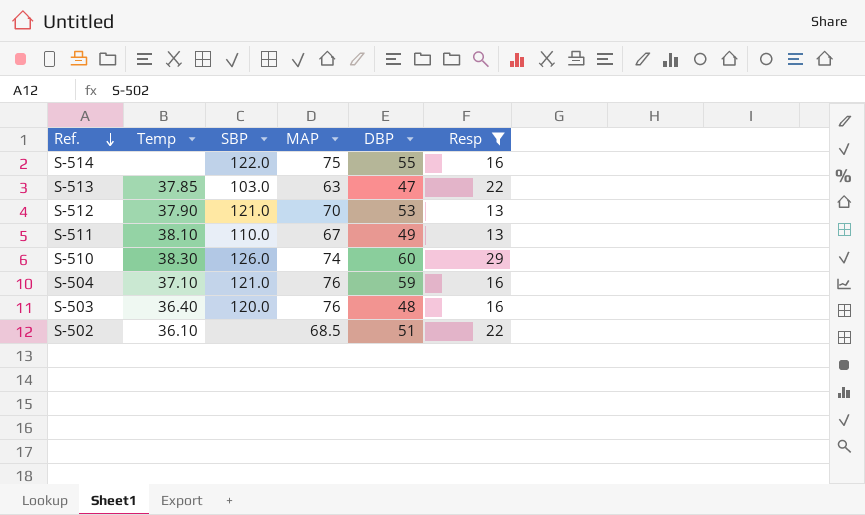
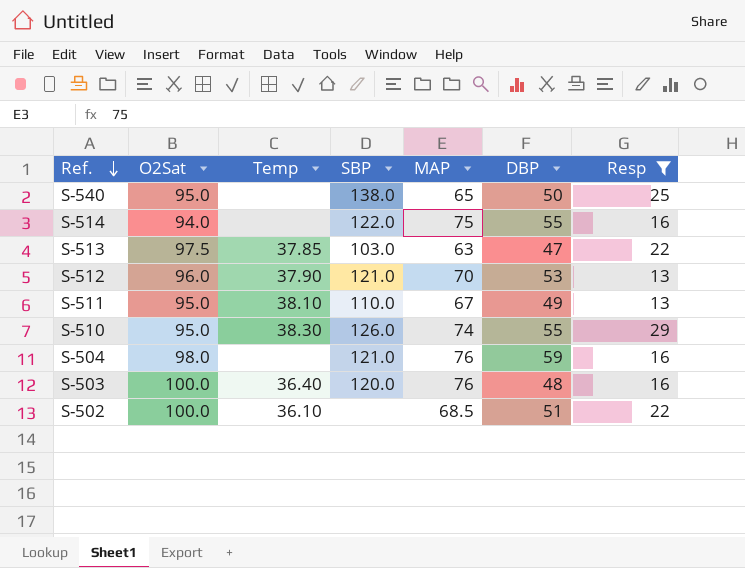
column O2Sat | position: none -> 2
row S-540: none -> 95.0 | none | 138.0 | 65 | 50 | 25
S-510 | DBP: 60 -> 55
S-504 | Temp: 37.10 -> none

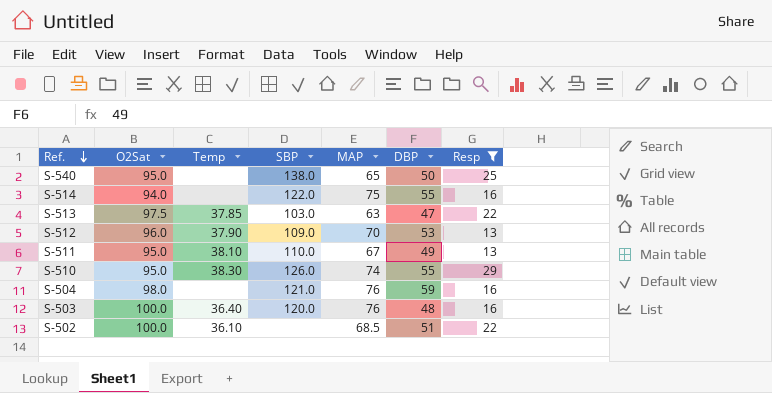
S-512 | SBP: 121.0 -> 109.0

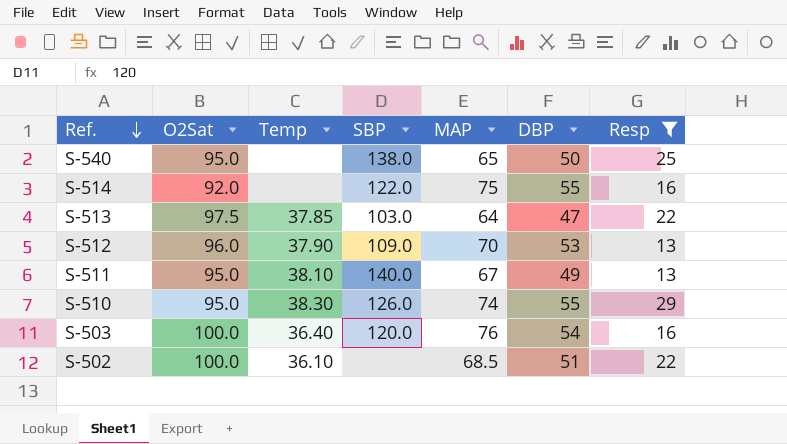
row S-504: 98.0 | none | 121.0 | 76 | 59 | 16 -> none
S-514 | O2Sat: 94.0 -> 92.0
S-513 | MAP: 63 -> 64
S-511 | SBP: 110.0 -> 140.0
S-503 | DBP: 48 -> 54

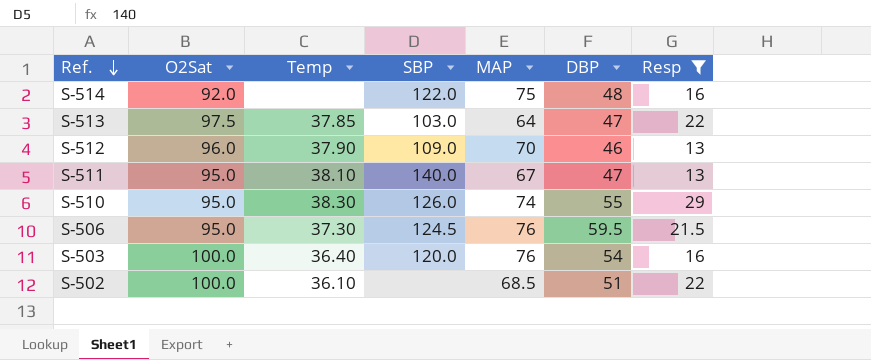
row S-540: 95.0 | none | 138.0 | 65 | 50 | 25 -> none
S-514 | DBP: 55 -> 48
S-512 | DBP: 53 -> 46
S-511 | DBP: 49 -> 47
row S-506: none -> 95.0 | 37.30 | 124.5 | 76 | 59.5 | 21.5

